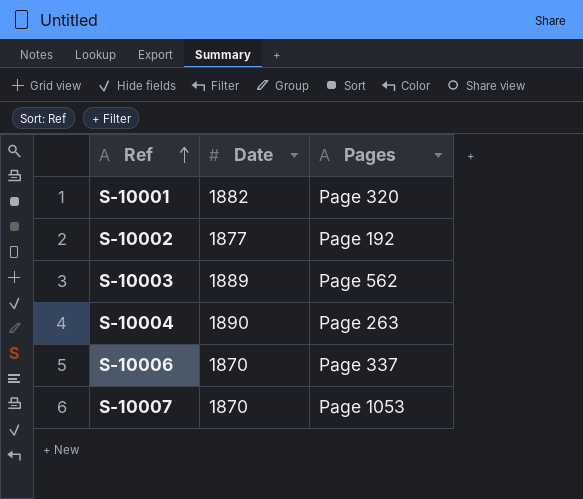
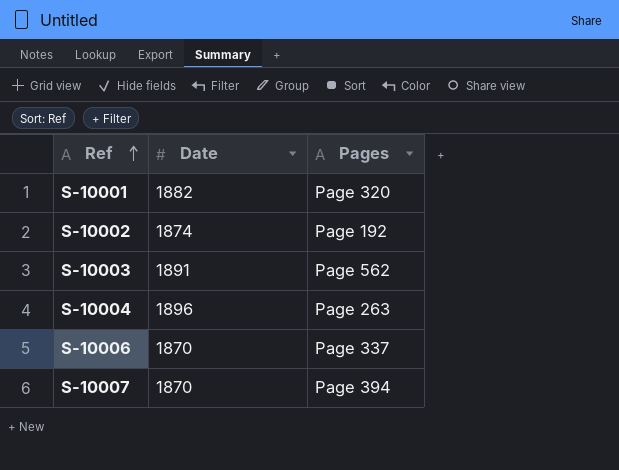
S-10002 | Date: 1877 -> 1874
S-10003 | Date: 1889 -> 1891
S-10004 | Date: 1890 -> 1896
S-10007 | Pages: Page 1053 -> Page 394

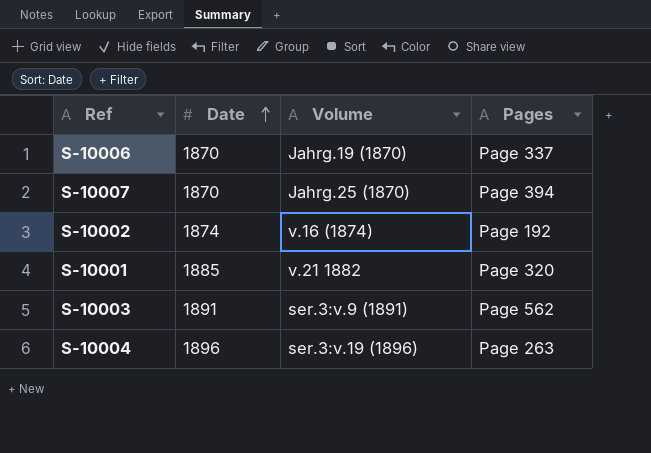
row order: Ref ascending -> Date ascending
column Volume | position: none -> 3
S-10001 | Date: 1882 -> 1885

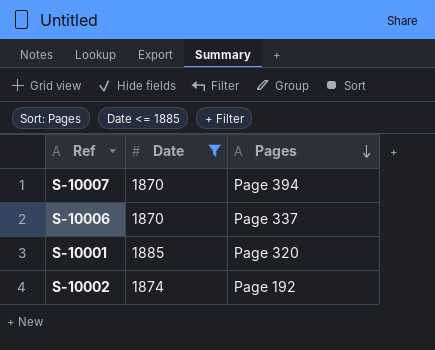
filter: none -> Date <= 1885
row order: Date ascending -> Pages descending
column Volume | position: 3 -> none

